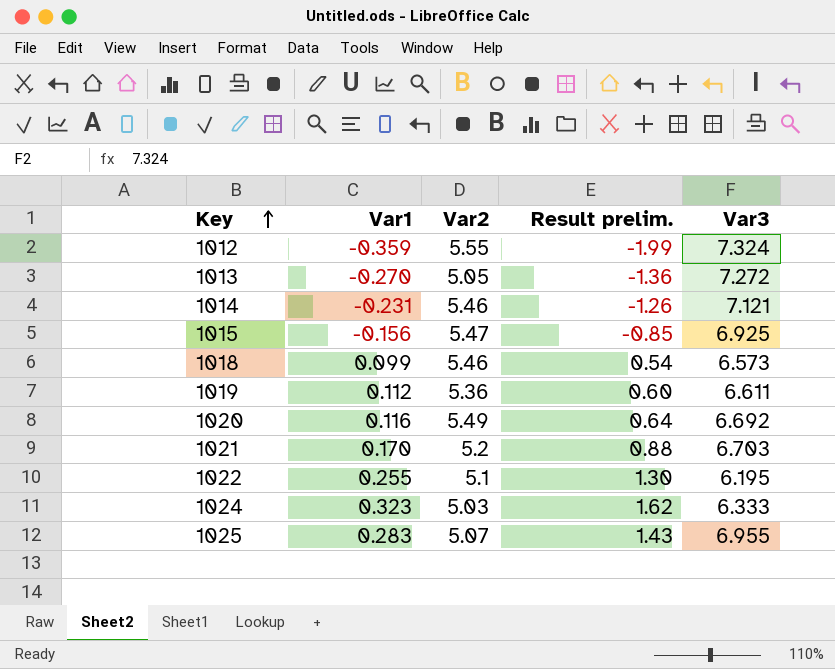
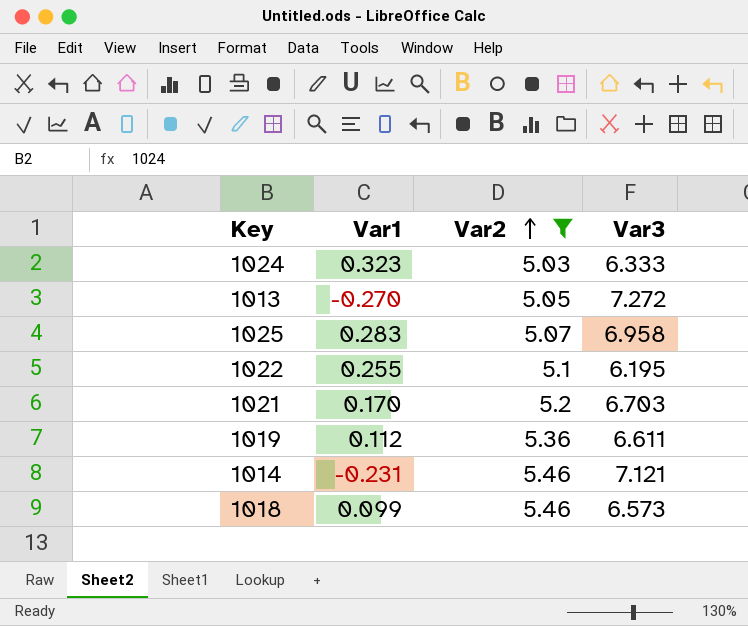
filter: none -> Var2 <= 5.46
row order: Key ascending -> Var2 ascending
column Result prelim. | formula: [Var1] * [Var2] -> none
1025 | Var3: 6.955 -> 6.958

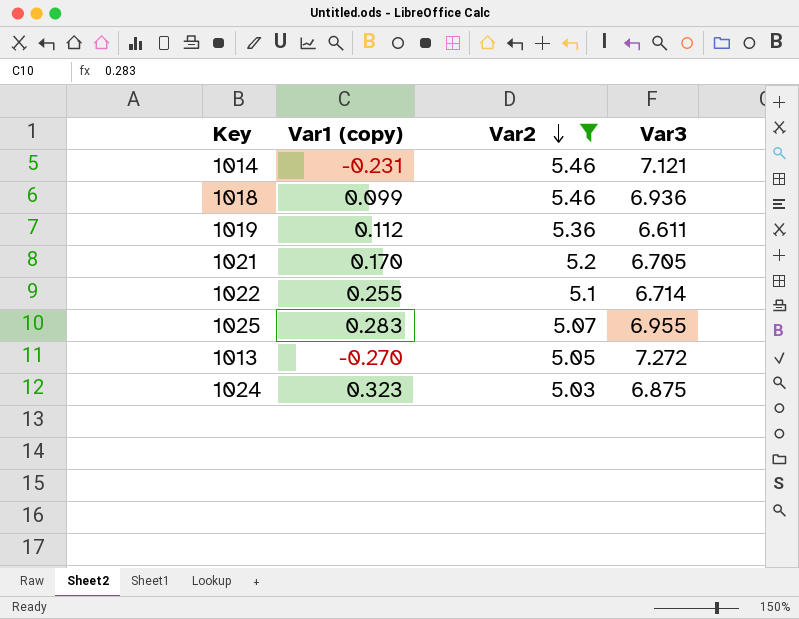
row order: Var2 ascending -> Var2 descending
column name: Var1 -> Var1 (copy)
1018 | Var3: 6.573 -> 6.936
1021 | Var3: 6.703 -> 6.705
1022 | Var3: 6.195 -> 6.714
1025 | Var3: 6.958 -> 6.955
1024 | Var3: 6.333 -> 6.875

